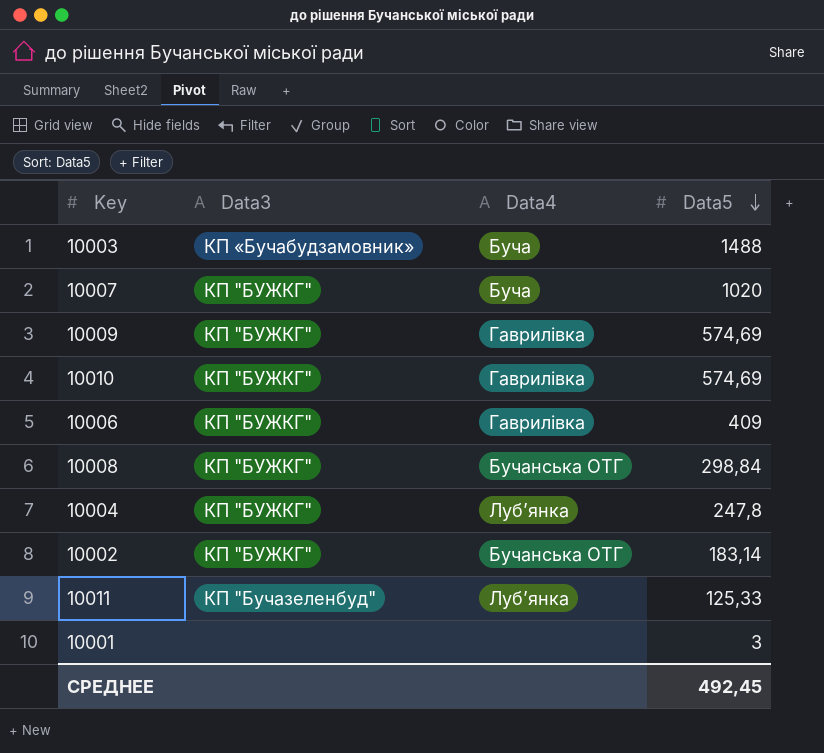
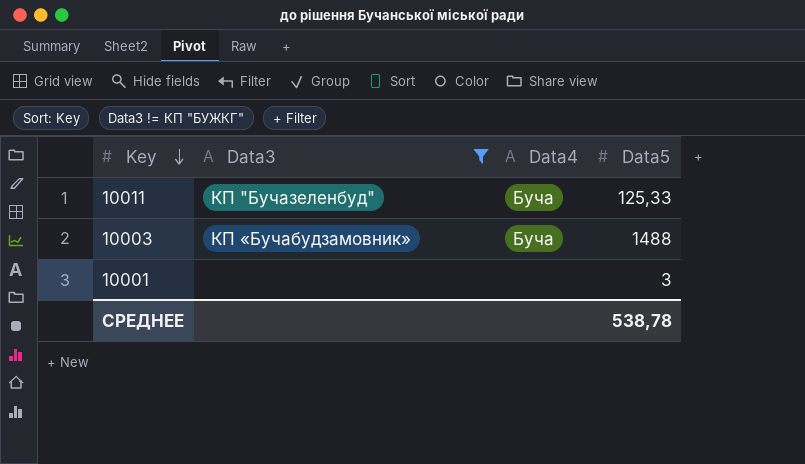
filter: none -> Data3 != КП "БУЖКГ"
row order: Data5 descending -> Key descending
10011 | Data4: Луб’янка -> Буча
СРЕДНЕЕ | Data5: 492,45 -> 538,78

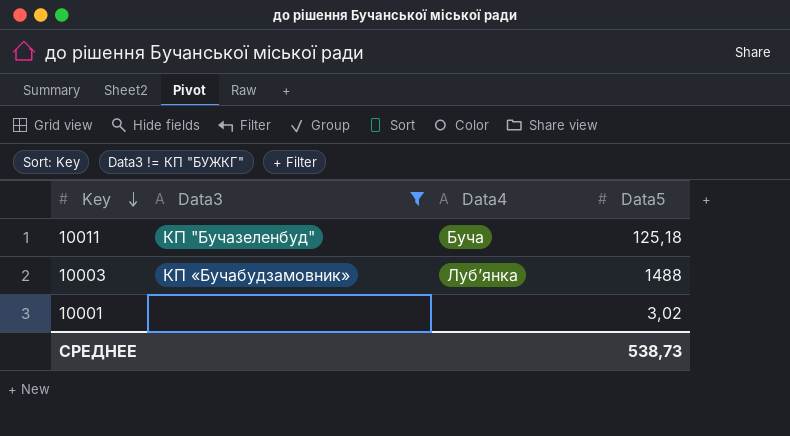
10011 | Data5: 125,33 -> 125,18
10003 | Data4: Буча -> Луб’янка
10001 | Data5: 3 -> 3,02
СРЕДНЕЕ | Data5: 538,78 -> 538,73

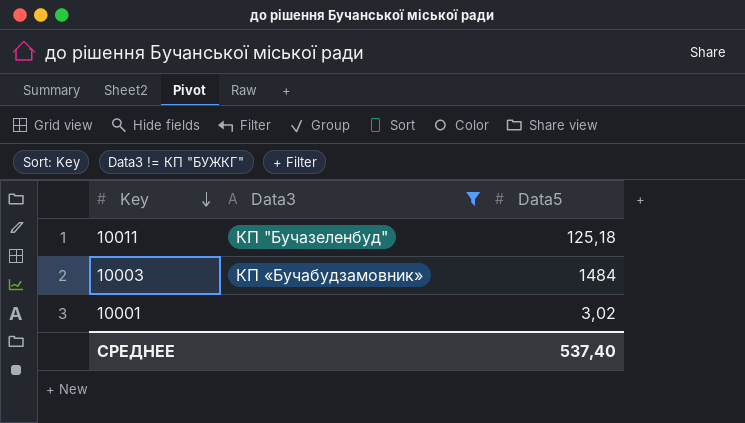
column Data4 | position: 3 -> none
10003 | Data5: 1488 -> 1484
СРЕДНЕЕ | Data5: 538,73 -> 537,40

